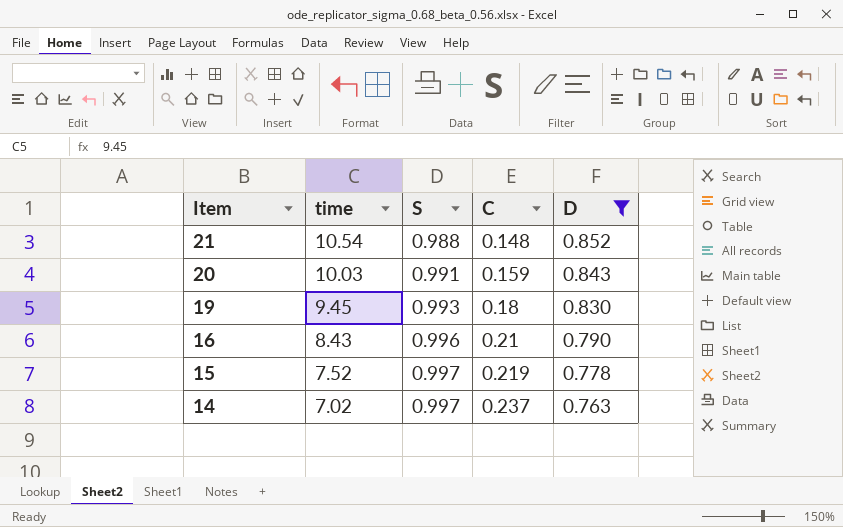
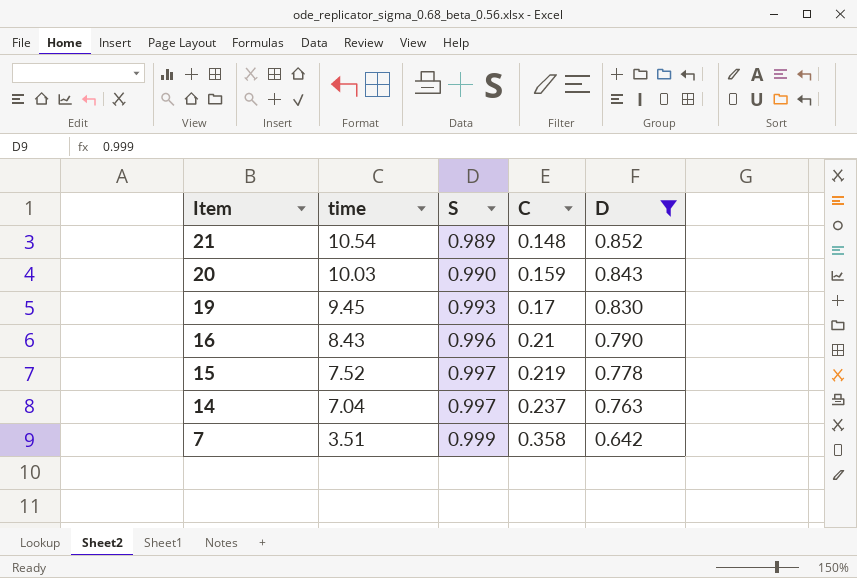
21 | S: 0.988 -> 0.989
20 | S: 0.991 -> 0.990
19 | C: 0.18 -> 0.17
14 | time: 7.02 -> 7.04
row 7: none -> 3.51 | 0.999 | 0.358 | 0.642

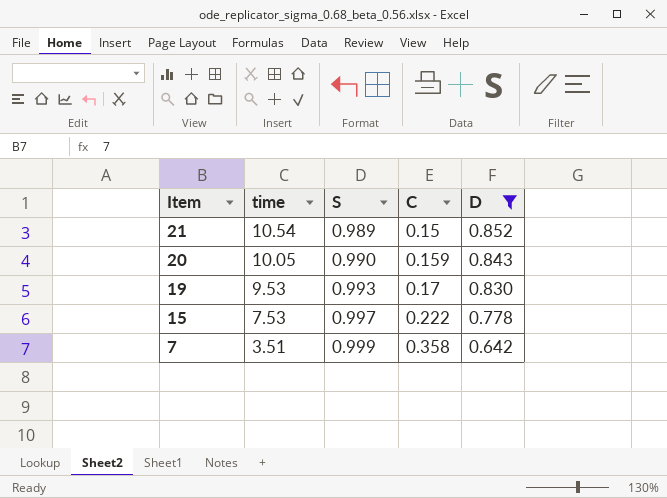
row 16: 8.43 | 0.996 | 0.21 | 0.790 -> none
row 14: 7.04 | 0.997 | 0.237 | 0.763 -> none
21 | C: 0.148 -> 0.15
20 | time: 10.03 -> 10.05
19 | time: 9.45 -> 9.53
15 | time: 7.52 -> 7.53
15 | C: 0.219 -> 0.222

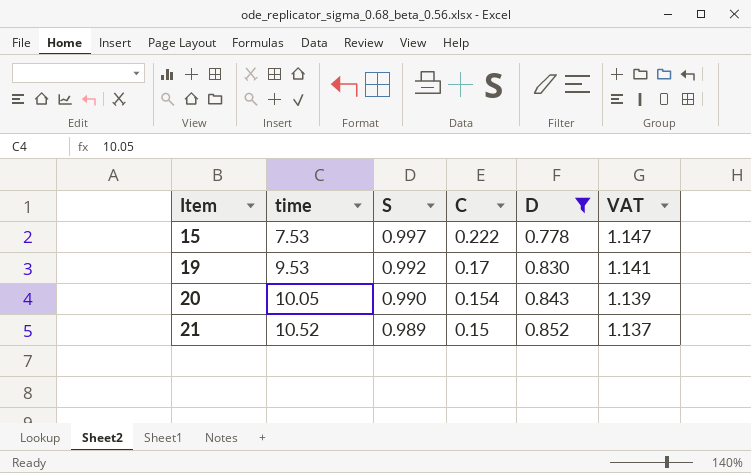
row order: Item descending -> Item ascending
column VAT | formula: none -> [S] * 1.15
row 7: 3.51 | 0.999 | 0.358 | 0.642 -> none
19 | S: 0.993 -> 0.992
20 | C: 0.159 -> 0.154
21 | time: 10.54 -> 10.52

